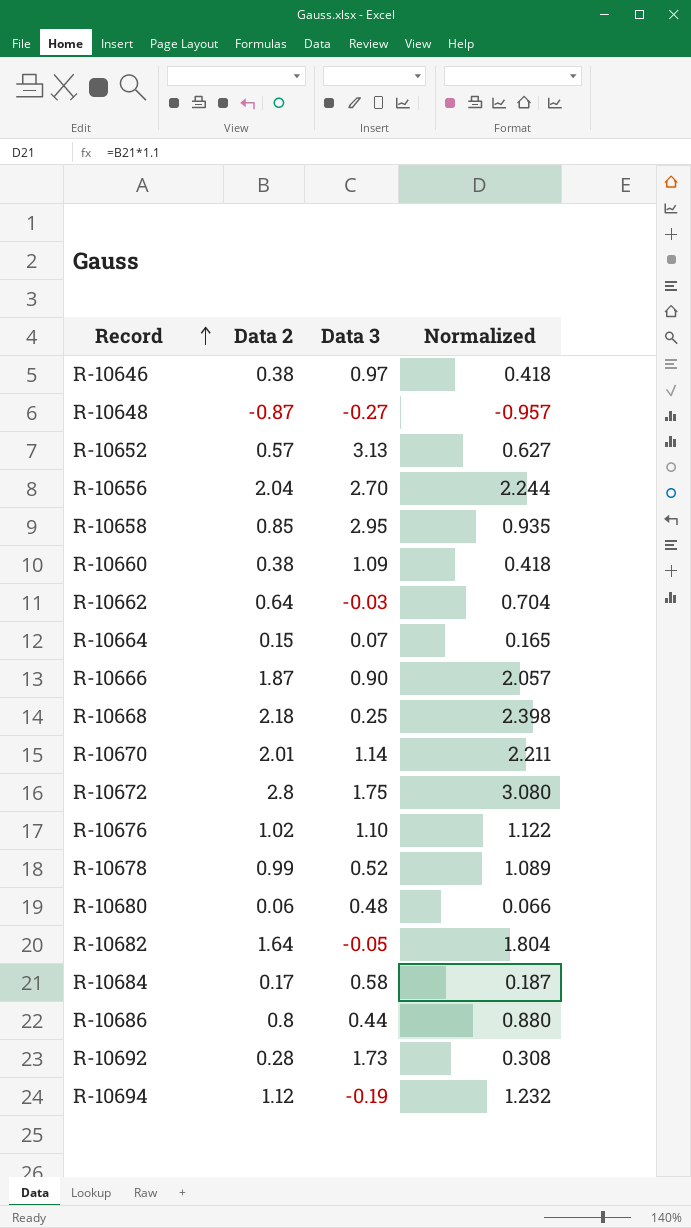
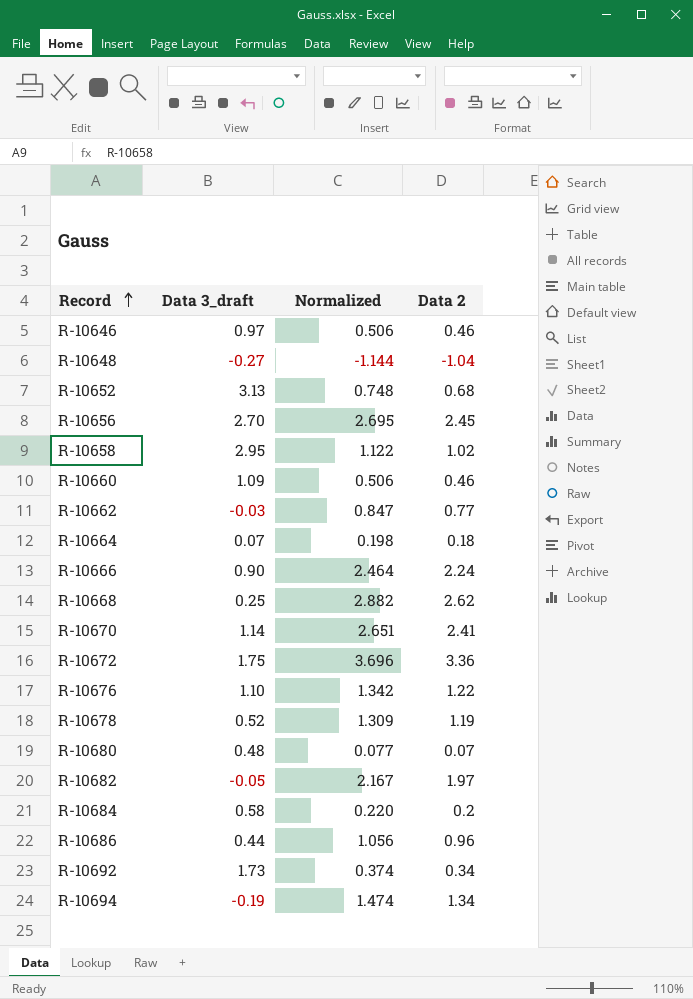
column name: Data 3 -> Data 3_draft
column Data 2 | position: 2 -> 4
R-10646 | Normalized: 0.418 -> 0.506
R-10646 | Data 2: 0.38 -> 0.46
R-10648 | Normalized: -0.957 -> -1.144
R-10648 | Data 2: -0.87 -> -1.04
R-10652 | Normalized: 0.627 -> 0.748
R-10652 | Data 2: 0.57 -> 0.68
R-10656 | Normalized: 2.244 -> 2.695
R-10656 | Data 2: 2.04 -> 2.45
R-10658 | Normalized: 0.935 -> 1.122
R-10658 | Data 2: 0.85 -> 1.02
R-10660 | Normalized: 0.418 -> 0.506
R-10660 | Data 2: 0.38 -> 0.46
R-10662 | Normalized: 0.704 -> 0.847
R-10662 | Data 2: 0.64 -> 0.77
R-10664 | Normalized: 0.165 -> 0.198
R-10664 | Data 2: 0.15 -> 0.18
R-10666 | Normalized: 2.057 -> 2.464
R-10666 | Data 2: 1.87 -> 2.24
R-10668 | Normalized: 2.398 -> 2.882
R-10668 | Data 2: 2.18 -> 2.62
R-10670 | Normalized: 2.211 -> 2.651
R-10670 | Data 2: 2.01 -> 2.41
R-10672 | Normalized: 3.080 -> 3.696
R-10672 | Data 2: 2.8 -> 3.36
R-10676 | Normalized: 1.122 -> 1.342
R-10676 | Data 2: 1.02 -> 1.22
R-10678 | Normalized: 1.089 -> 1.309
R-10678 | Data 2: 0.99 -> 1.19
R-10680 | Normalized: 0.066 -> 0.077
R-10680 | Data 2: 0.06 -> 0.07
R-10682 | Normalized: 1.804 -> 2.167
R-10682 | Data 2: 1.64 -> 1.97
R-10684 | Normalized: 0.187 -> 0.220
R-10684 | Data 2: 0.17 -> 0.2
R-10686 | Normalized: 0.880 -> 1.056
R-10686 | Data 2: 0.8 -> 0.96
R-10692 | Normalized: 0.308 -> 0.374
R-10692 | Data 2: 0.28 -> 0.34
R-10694 | Normalized: 1.232 -> 1.474
R-10694 | Data 2: 1.12 -> 1.34

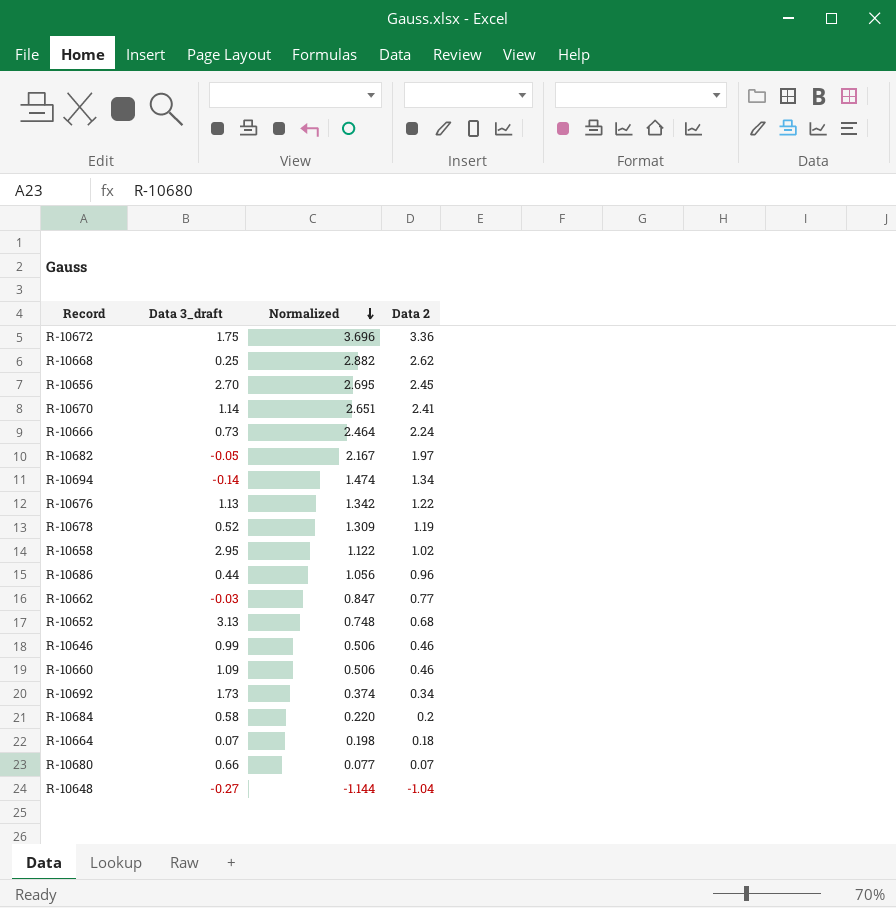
row order: Record ascending -> Normalized descending
R-10666 | Data 3_draft: 0.90 -> 0.73
R-10694 | Data 3_draft: -0.19 -> -0.14
R-10676 | Data 3_draft: 1.10 -> 1.13
R-10646 | Data 3_draft: 0.97 -> 0.99
R-10680 | Data 3_draft: 0.48 -> 0.66

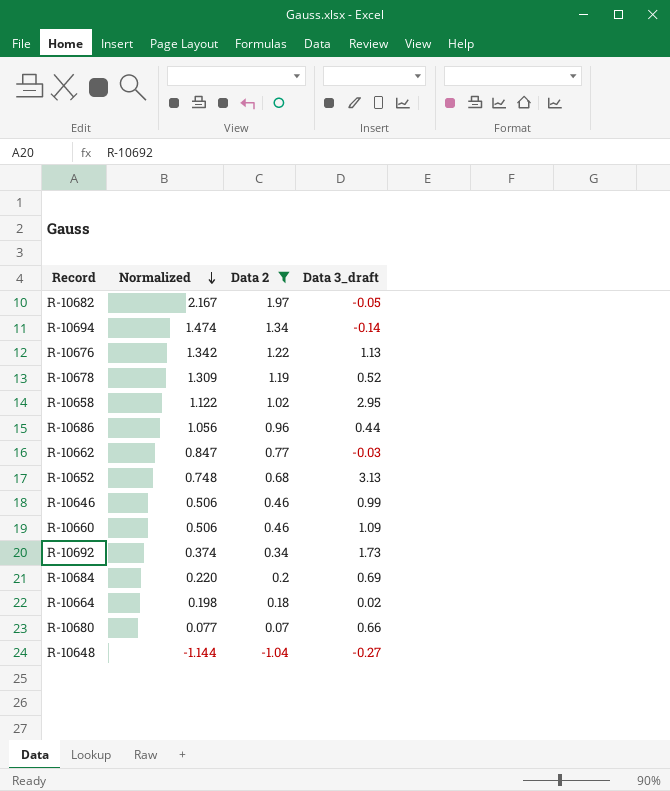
filter: none -> Data 2 <= 1.97
column Data 3_draft | position: 2 -> 4
R-10684 | Data 3_draft: 0.58 -> 0.69
R-10664 | Data 3_draft: 0.07 -> 0.02

